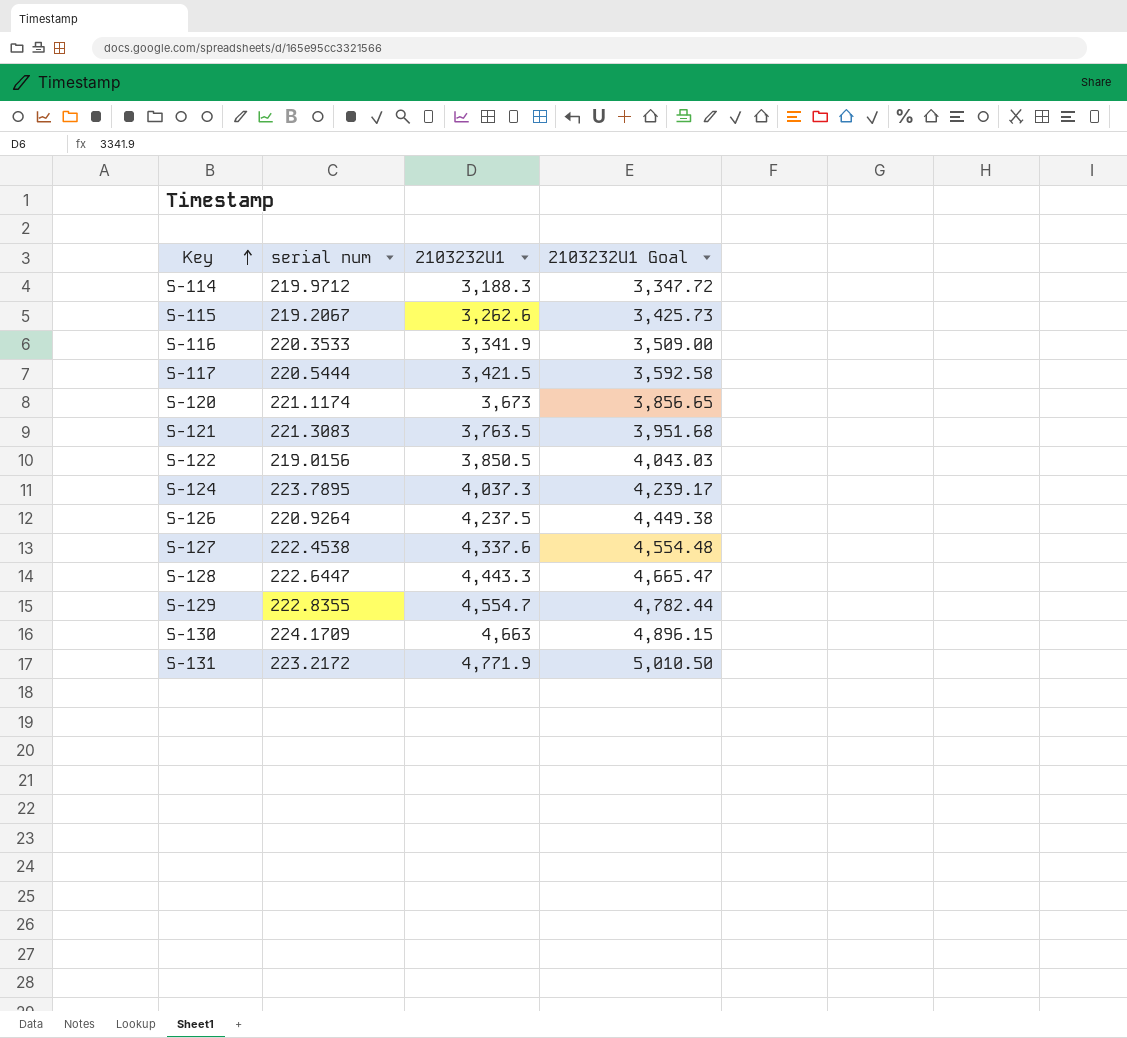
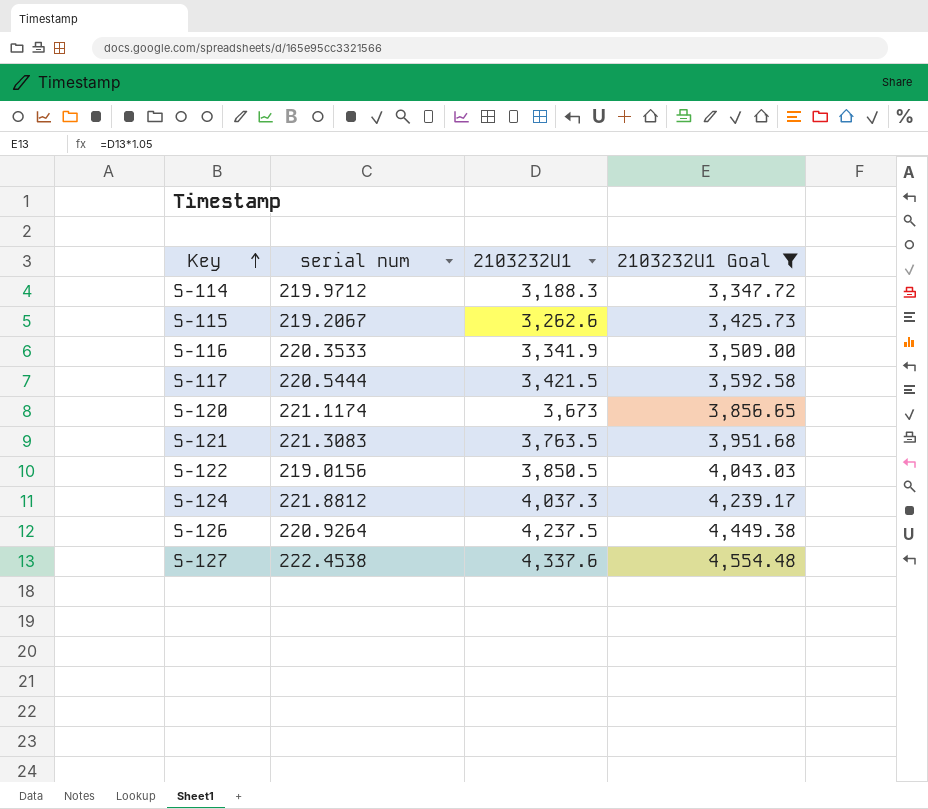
filter: none -> 2103232U1 Goal <= 4,554.48
S-124 | serial num: 223.7895 -> 221.8812

